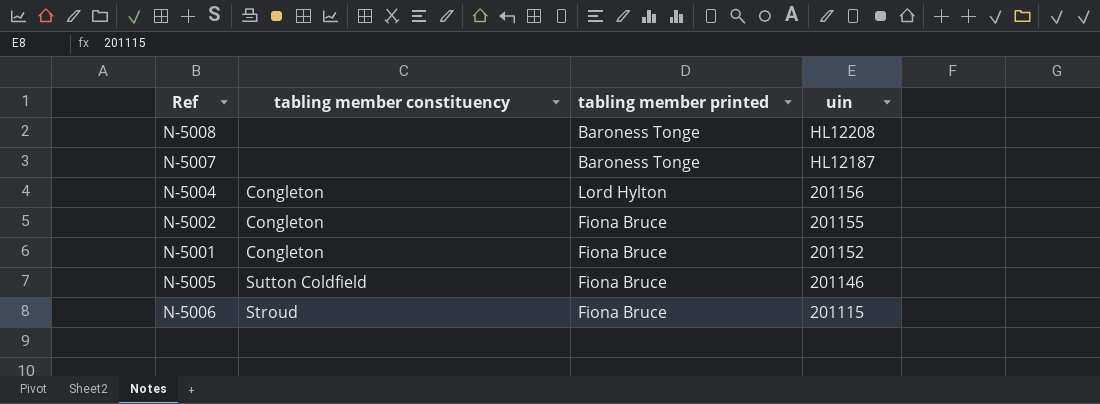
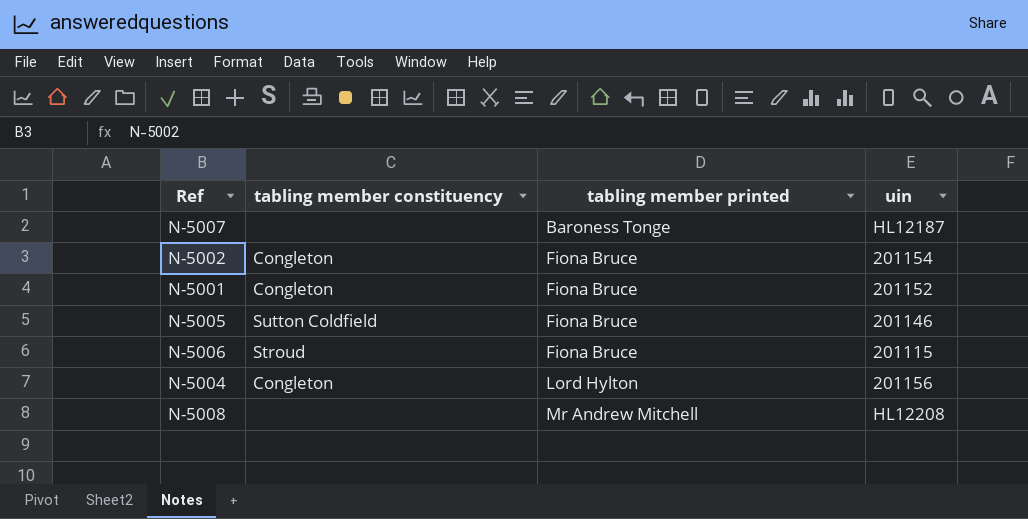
row order: uin descending -> tabling member printed ascending
N-5002 | uin: 201155 -> 201154
N-5008 | tabling member printed: Baroness Tonge -> Mr Andrew Mitchell

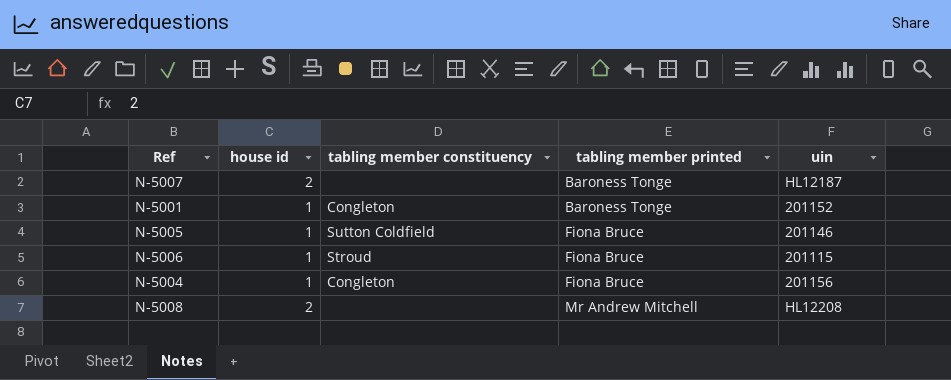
column house id | position: none -> 2
row N-5002: Congleton | Fiona Bruce | 201154 -> none
N-5001 | tabling member printed: Fiona Bruce -> Baroness Tonge
N-5004 | tabling member printed: Lord Hylton -> Fiona Bruce

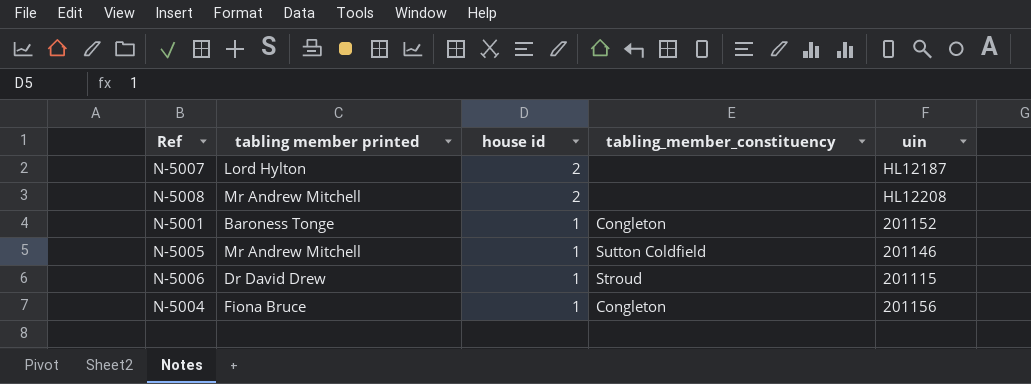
row order: tabling member printed ascending -> house id descending
column tabling member printed | position: 4 -> 2
column name: tabling member constituency -> tabling_member_constituency
N-5007 | tabling member printed: Baroness Tonge -> Lord Hylton
N-5005 | tabling member printed: Fiona Bruce -> Mr Andrew Mitchell
N-5006 | tabling member printed: Fiona Bruce -> Dr David Drew

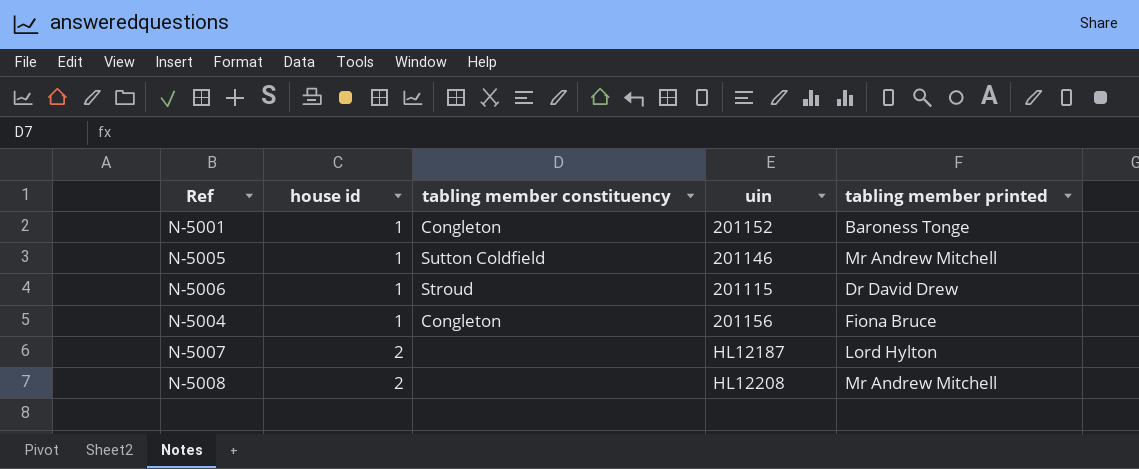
row order: house id descending -> house id ascending
column name: tabling_member_constituency -> tabling member constituency
column tabling member printed | position: 2 -> 5

